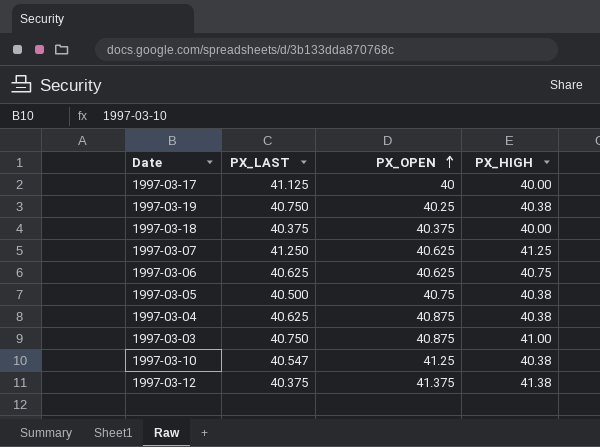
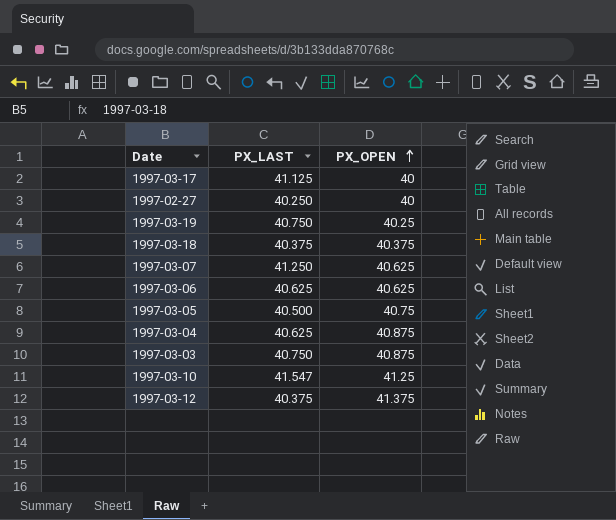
column PX_HIGH | position: 4 -> none
row 1997-02-27: none -> 40.250 | 40
1997-03-10 | PX_LAST: 40.547 -> 41.547

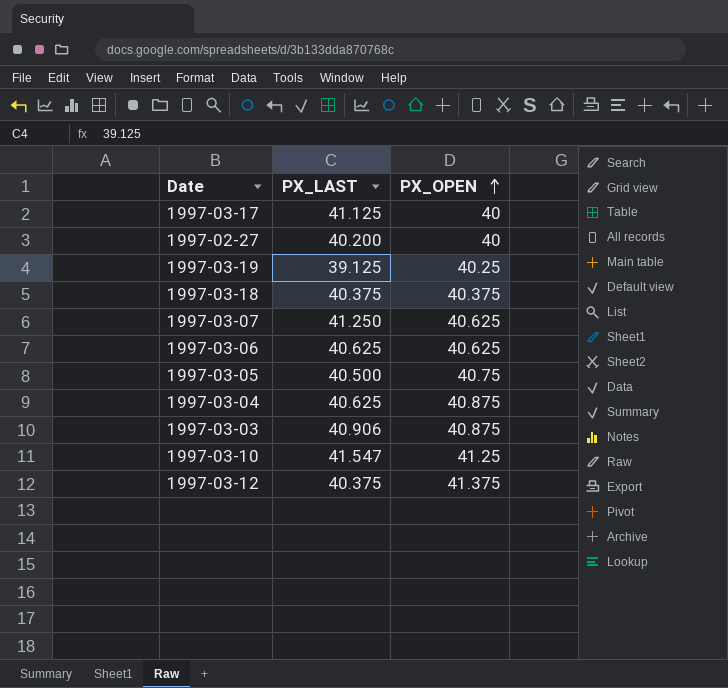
1997-02-27 | PX_LAST: 40.250 -> 40.200
1997-03-19 | PX_LAST: 40.750 -> 39.125
1997-03-03 | PX_LAST: 40.750 -> 40.906

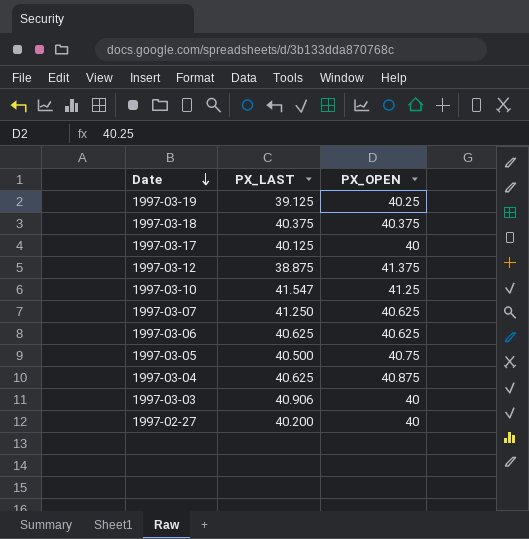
row order: PX_OPEN ascending -> Date descending
1997-03-17 | PX_LAST: 41.125 -> 40.125
1997-03-12 | PX_LAST: 40.375 -> 38.875
1997-03-03 | PX_OPEN: 40.875 -> 40

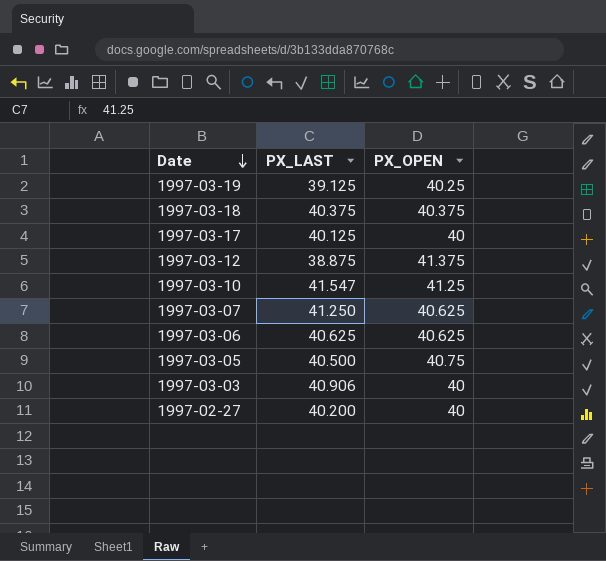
row 1997-03-04: 40.625 | 40.875 -> none

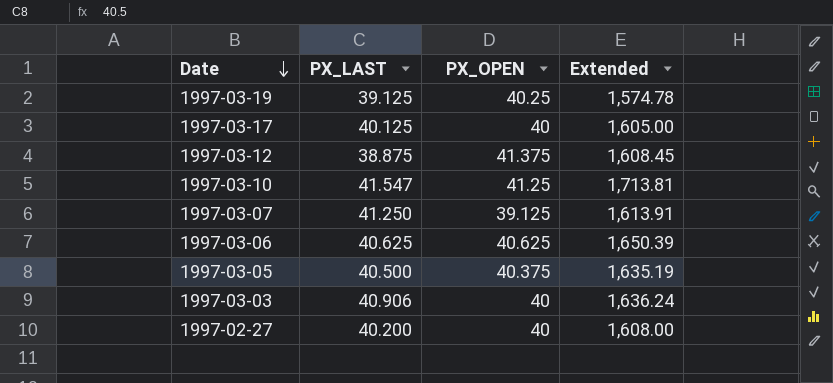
column Extended | formula: none -> [PX_LAST] * [PX_OPEN]
row 1997-03-18: 40.375 | 40.375 -> none
1997-03-07 | PX_OPEN: 40.625 -> 39.125
1997-03-05 | PX_OPEN: 40.75 -> 40.375

